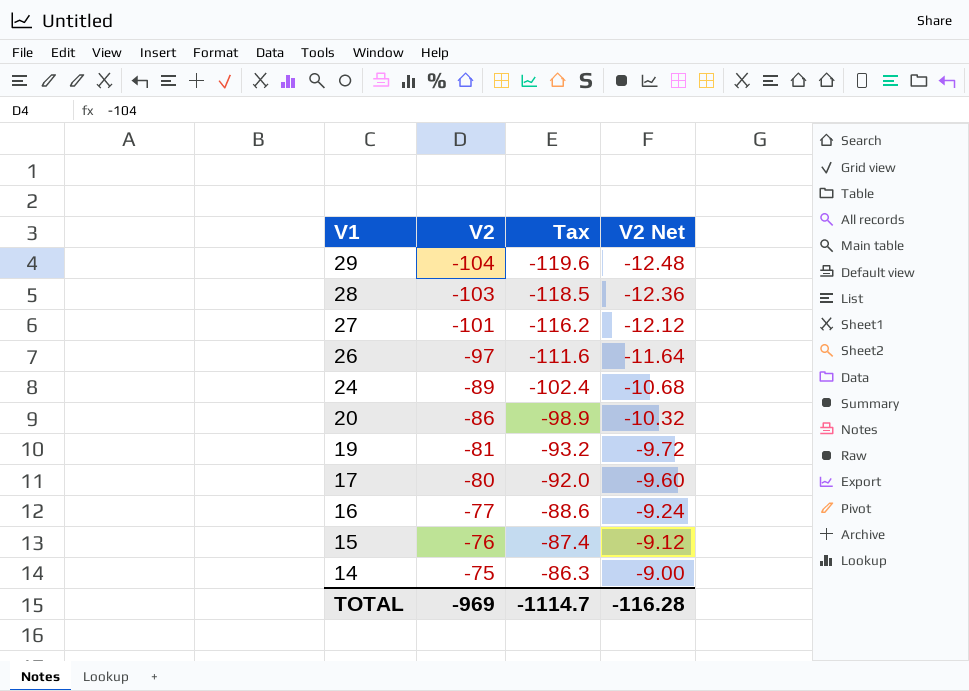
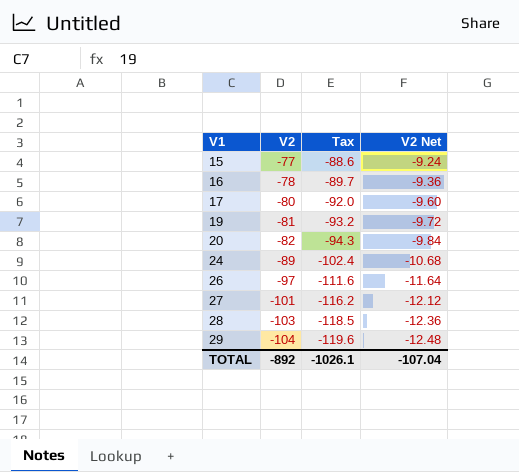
row order: V1 descending -> V1 ascending
row 14: -75 | -86.3 | -9.00 -> none
15 | V2: -76 -> -77
15 | Tax: -87.4 -> -88.6
15 | V2 Net: -9.12 -> -9.24
16 | V2: -77 -> -78
16 | Tax: -88.6 -> -89.7
16 | V2 Net: -9.24 -> -9.36
20 | V2: -86 -> -82
20 | Tax: -98.9 -> -94.3
20 | V2 Net: -10.32 -> -9.84
TOTAL | V2: -969 -> -892
TOTAL | Tax: -1114.7 -> -1026.1
TOTAL | V2 Net: -116.28 -> -107.04

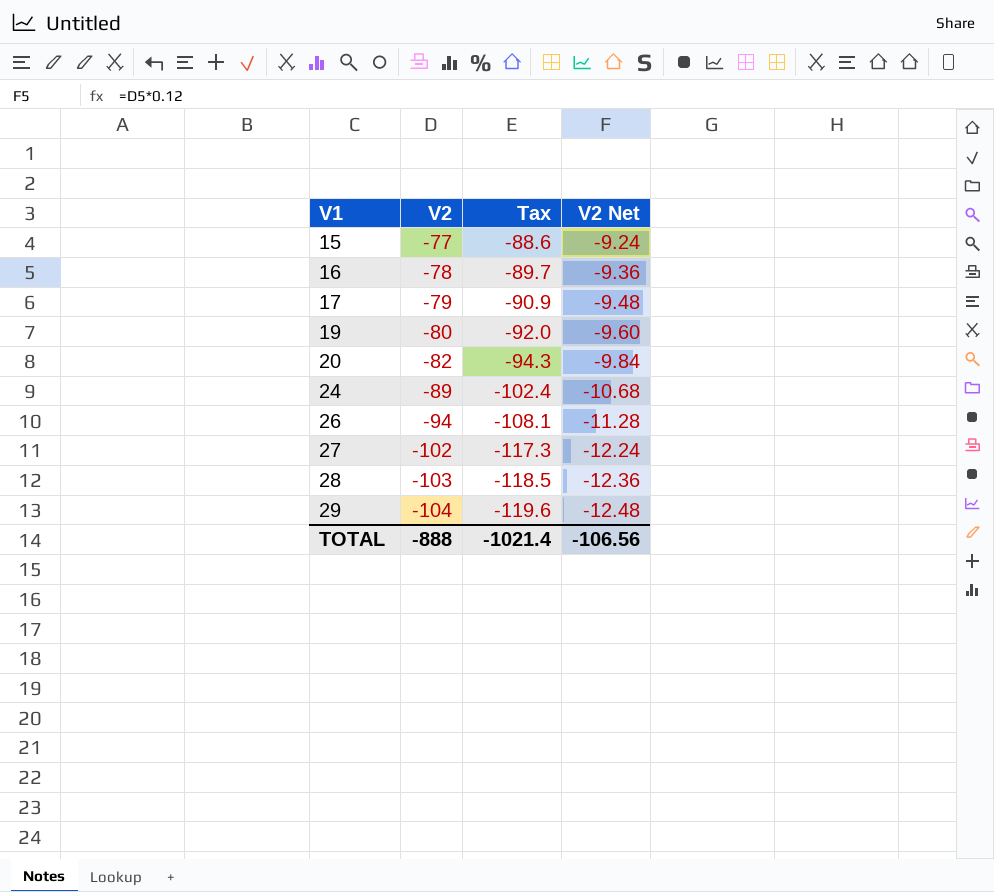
17 | V2: -80 -> -79
17 | Tax: -92.0 -> -90.9
17 | V2 Net: -9.60 -> -9.48
19 | V2: -81 -> -80
19 | Tax: -93.2 -> -92.0
19 | V2 Net: -9.72 -> -9.60
26 | V2: -97 -> -94
26 | Tax: -111.6 -> -108.1
26 | V2 Net: -11.64 -> -11.28
27 | V2: -101 -> -102
27 | Tax: -116.2 -> -117.3
27 | V2 Net: -12.12 -> -12.24
TOTAL | V2: -892 -> -888
TOTAL | Tax: -1026.1 -> -1021.4
TOTAL | V2 Net: -107.04 -> -106.56

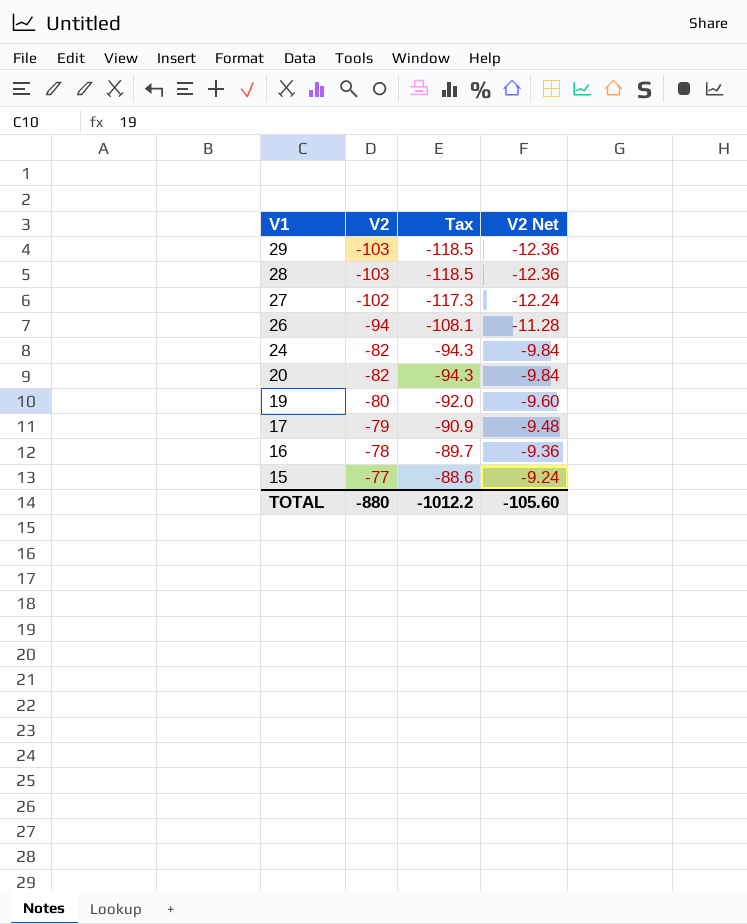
row order: V1 ascending -> V1 descending
29 | V2: -104 -> -103
29 | Tax: -119.6 -> -118.5
29 | V2 Net: -12.48 -> -12.36
24 | V2: -89 -> -82
24 | Tax: -102.4 -> -94.3
24 | V2 Net: -10.68 -> -9.84
TOTAL | V2: -888 -> -880
TOTAL | Tax: -1021.4 -> -1012.2
TOTAL | V2 Net: -106.56 -> -105.60

